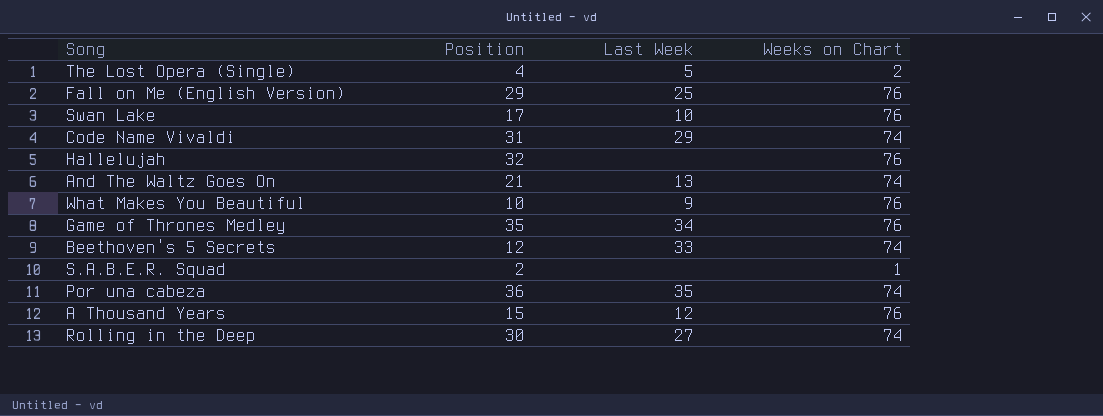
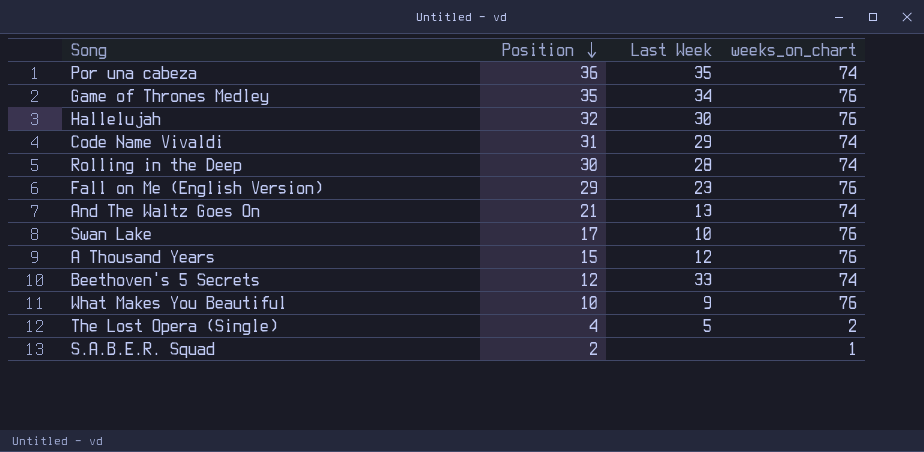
row order: none -> Position descending
column name: Weeks on Chart -> weeks_on_chart
Hallelujah | Last Week: none -> 30
Rolling in the Deep | Last Week: 27 -> 28
Fall on Me (English Version) | Last Week: 25 -> 23

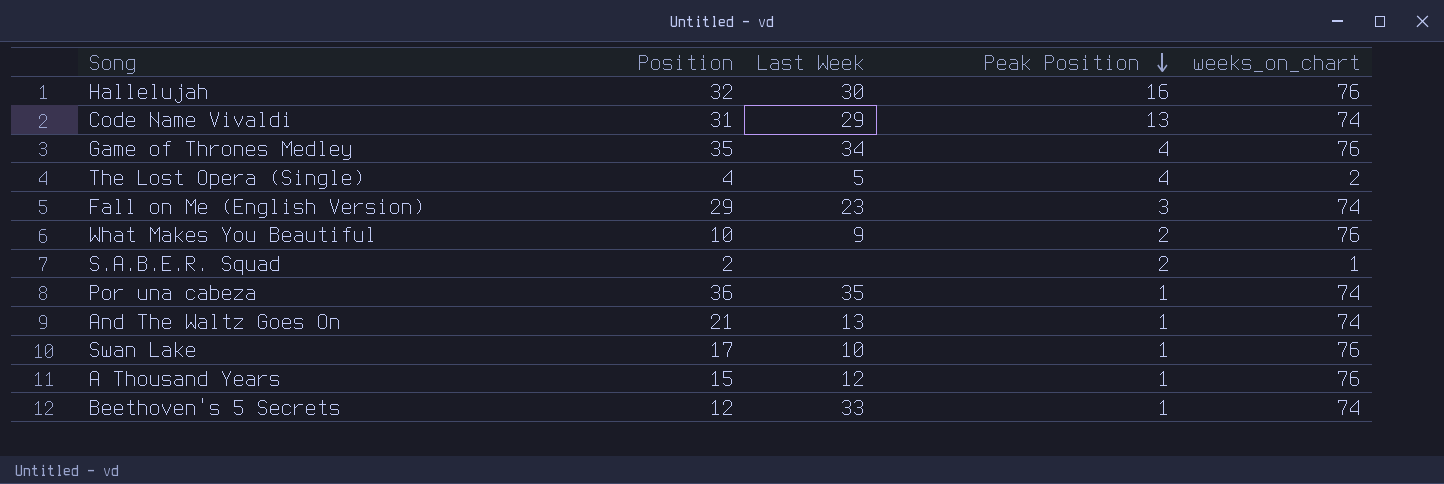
row order: Position descending -> Peak Position descending
column Peak Position | position: none -> 4
row Rolling in the Deep: 30 | 28 | 74 -> none
Fall on Me (English Version) | weeks_on_chart: 76 -> 74

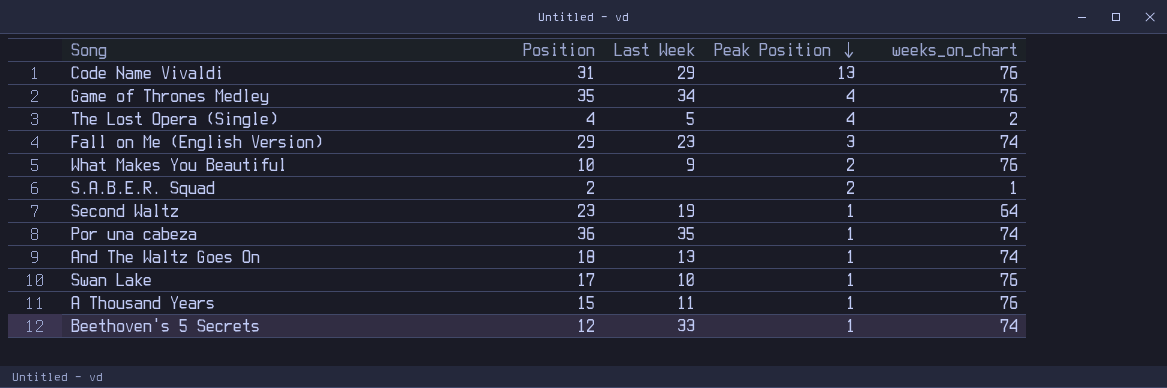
row Hallelujah: 32 | 30 | 16 | 76 -> none
Code Name Vivaldi | weeks_on_chart: 74 -> 76
row Second Waltz: none -> 23 | 19 | 1 | 64
And The Waltz Goes On | Position: 21 -> 18
A Thousand Years | Last Week: 12 -> 11

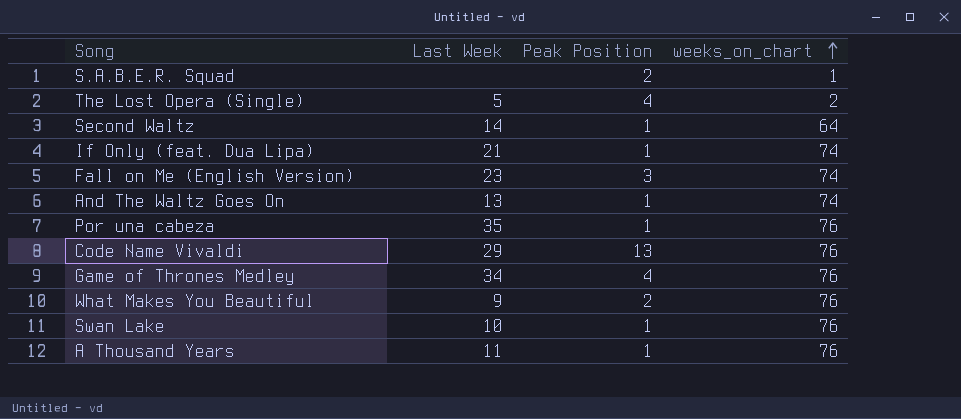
row order: Peak Position descending -> weeks_on_chart ascending
column Position | position: 2 -> none
row Beethoven's 5 Secrets: 12 | 33 | 1 | 74 -> none
Second Waltz | Last Week: 19 -> 14
row If Only (feat. Dua Lipa): none -> 21 | 1 | 74
Por una cabeza | weeks_on_chart: 74 -> 76

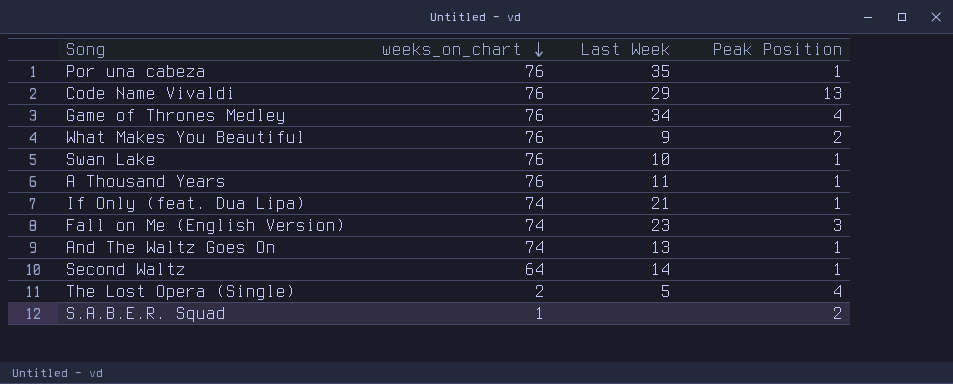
row order: weeks_on_chart ascending -> weeks_on_chart descending
column weeks_on_chart | position: 4 -> 2

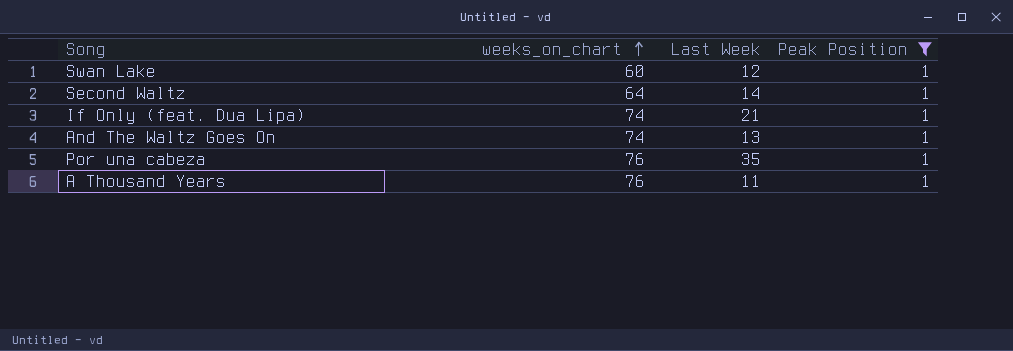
filter: none -> Peak Position = 1
row order: weeks_on_chart descending -> weeks_on_chart ascending
Swan Lake | weeks_on_chart: 76 -> 60
Swan Lake | Last Week: 10 -> 12

